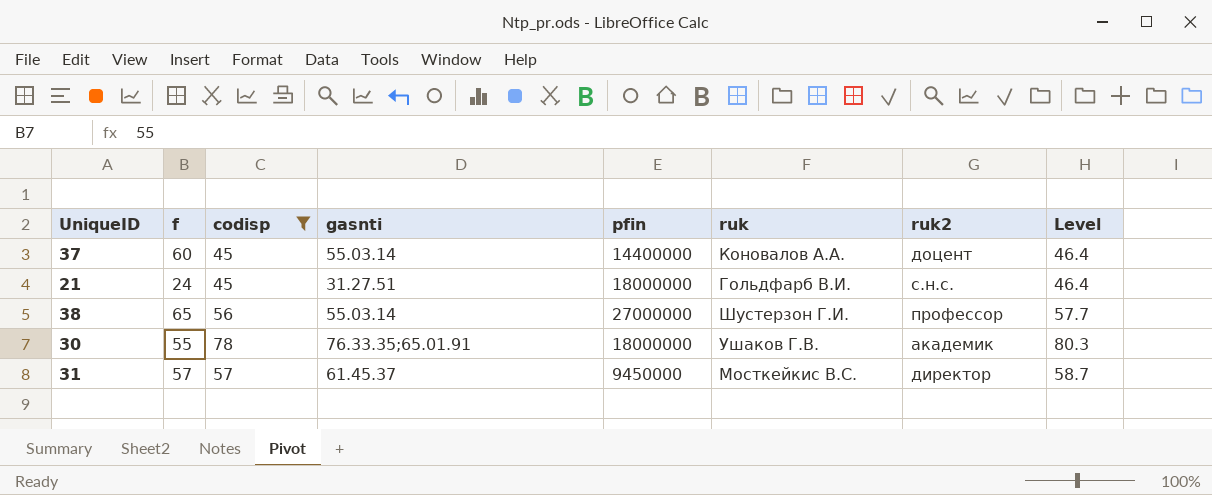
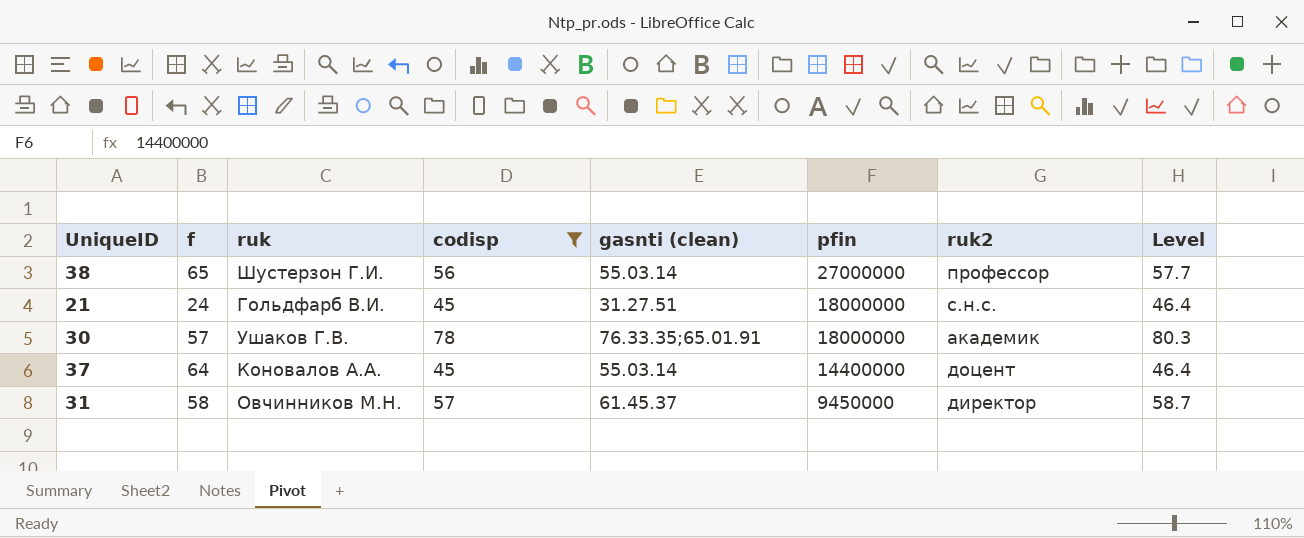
row order: none -> pfin descending
column ruk | position: 6 -> 3
column name: gasnti -> gasnti (clean)
30 | f: 55 -> 57
37 | f: 60 -> 64
31 | f: 57 -> 58
31 | ruk: Мосткейкис В.С. -> Овчинников М.Н.

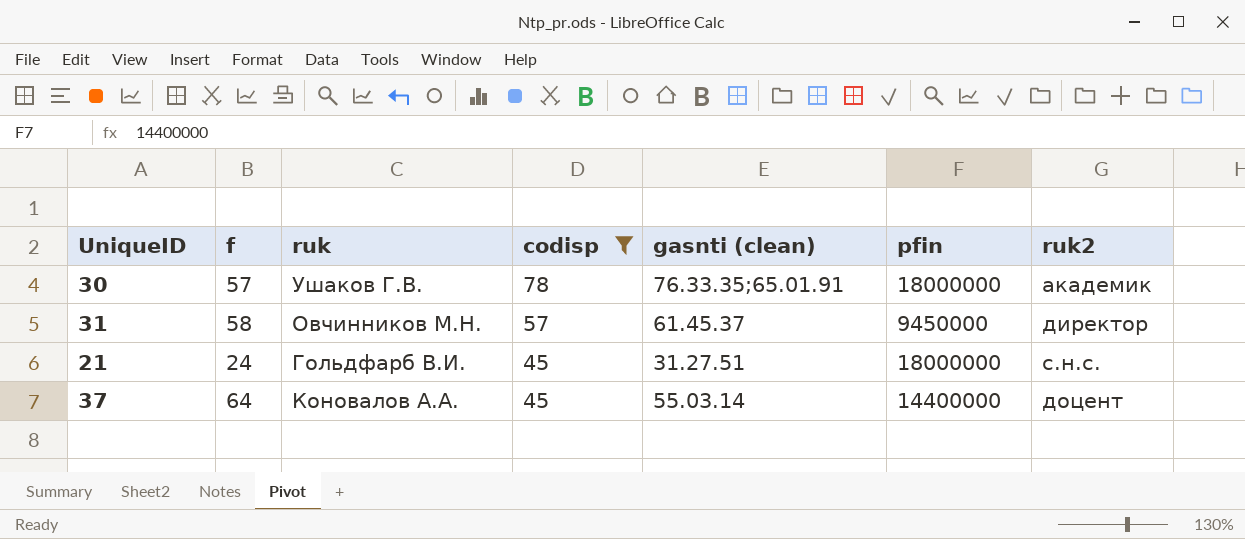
row order: pfin descending -> codisp descending
column Level | formula: [codisp] * 1.03 -> none
row 38: 65 | Шустерзон Г.И. | 56 | 55.03.14 | 27000000 | профессор | 57.7 -> none

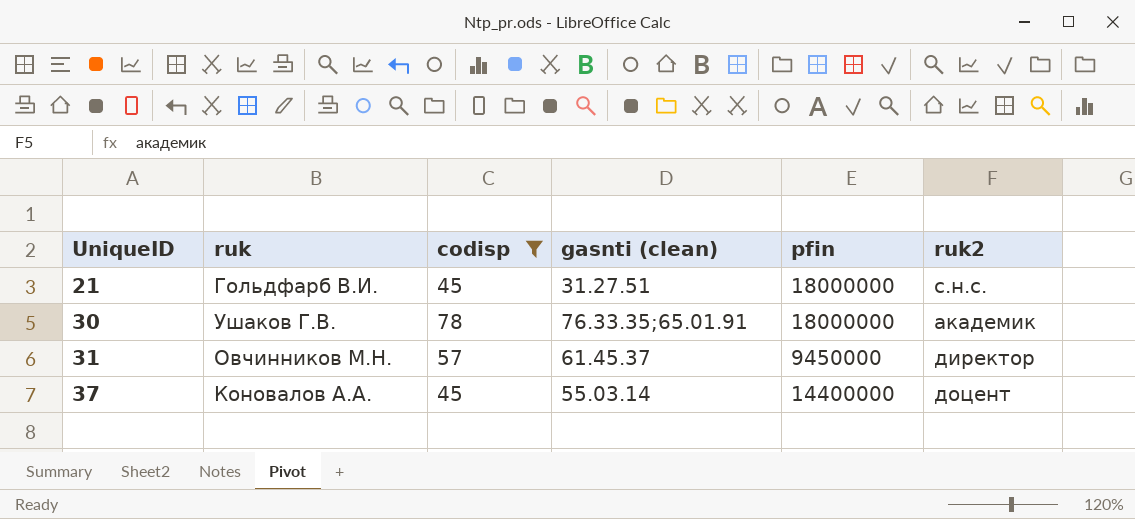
row order: codisp descending -> UniqueID ascending
column f | position: 2 -> none

